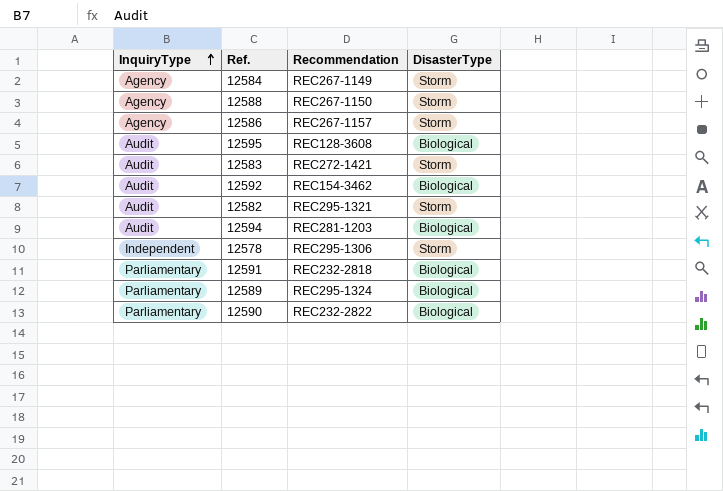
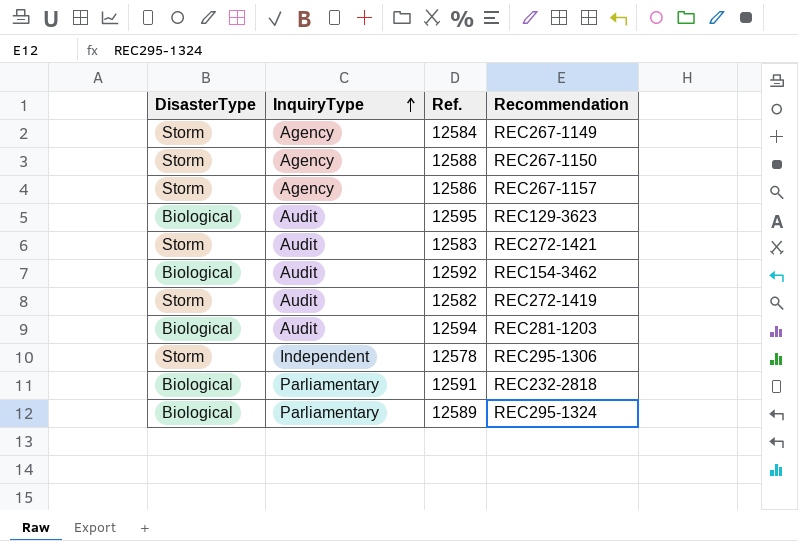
column DisasterType | position: 4 -> 1
row 12590: Parliamentary | REC232-2822 | Biological -> none
12595 | Recommendation: REC128-3608 -> REC129-3623
12582 | Recommendation: REC295-1321 -> REC272-1419

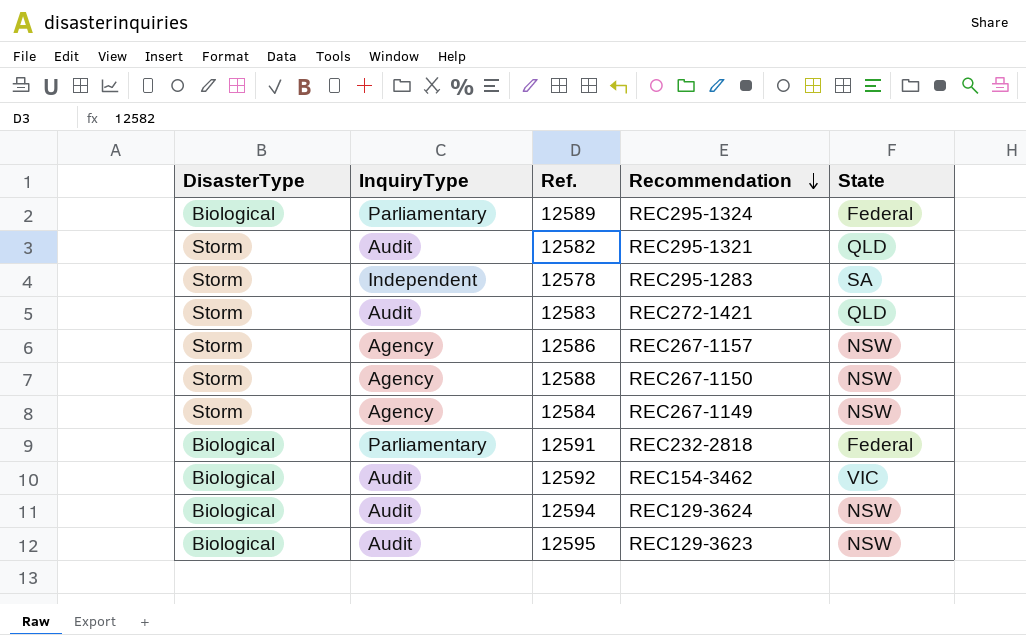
row order: InquiryType ascending -> Recommendation descending
column State | position: none -> 5
12582 | Recommendation: REC272-1419 -> REC295-1321
12578 | Recommendation: REC295-1306 -> REC295-1283
12594 | Recommendation: REC281-1203 -> REC129-3624

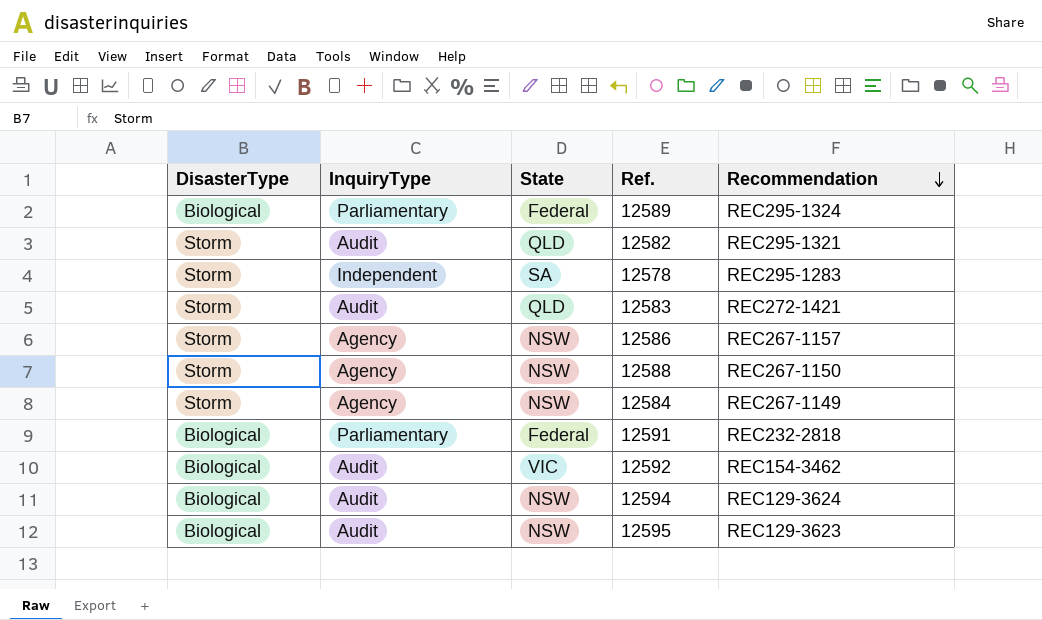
column State | position: 5 -> 3

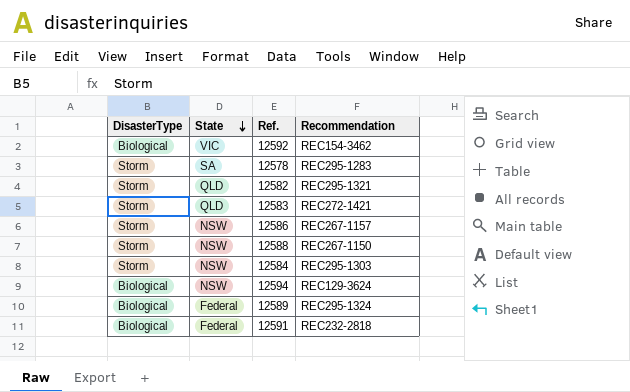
row order: Recommendation descending -> State descending
column InquiryType | position: 2 -> none
row 12595: Biological | Audit | NSW | REC129-3623 -> none
12584 | Recommendation: REC267-1149 -> REC295-1303

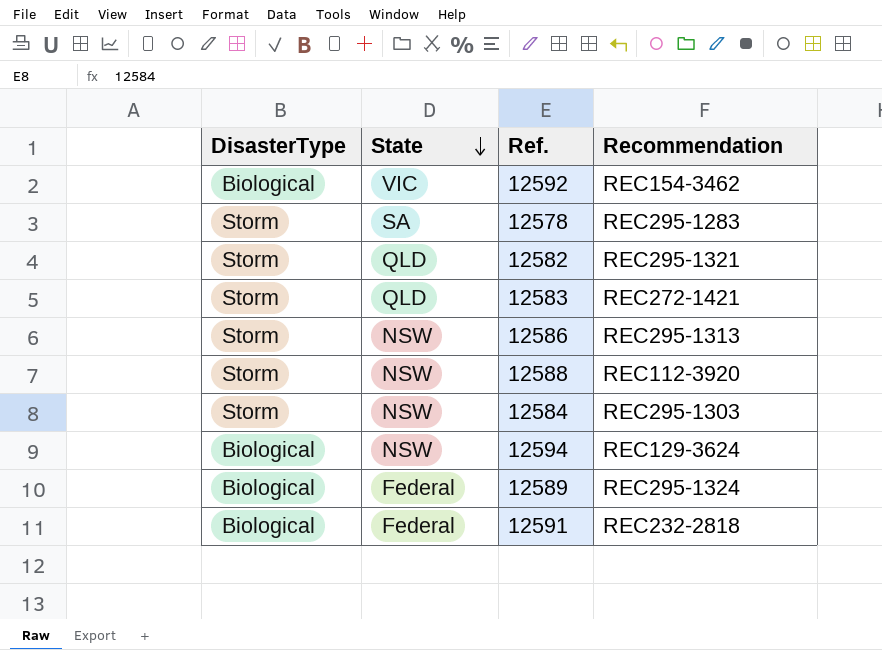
12586 | Recommendation: REC267-1157 -> REC295-1313
12588 | Recommendation: REC267-1150 -> REC112-3920

